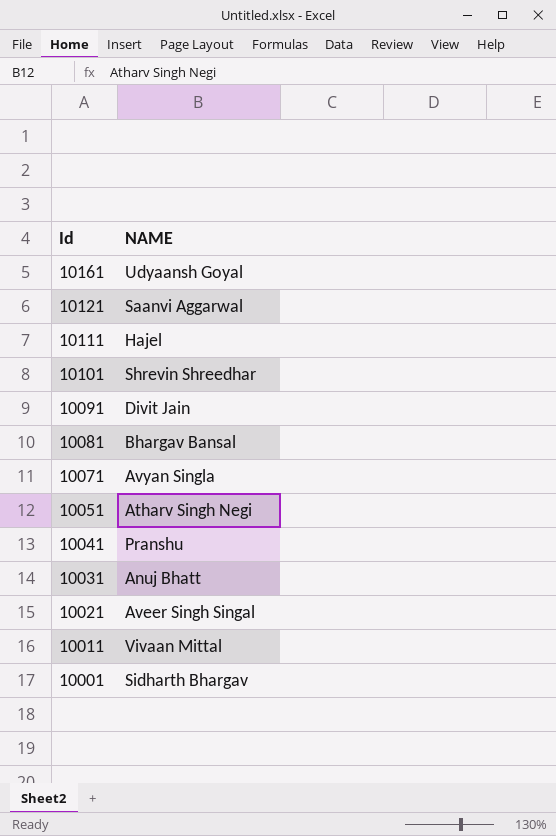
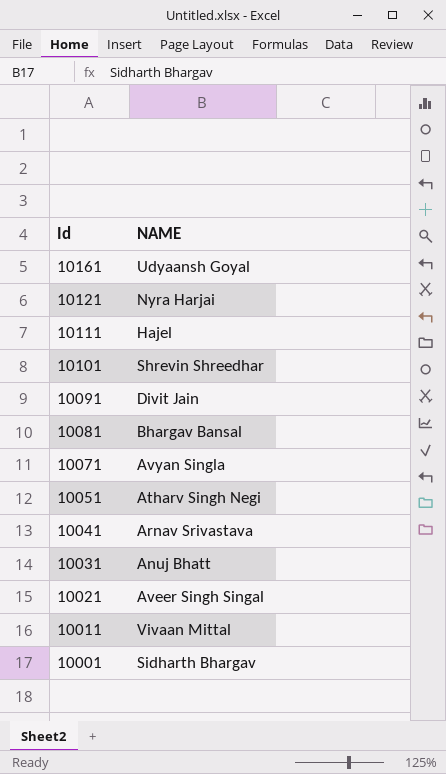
10121 | NAME: Saanvi Aggarwal -> Nyra Harjai
10041 | NAME: Pranshu -> Arnav Srivastava

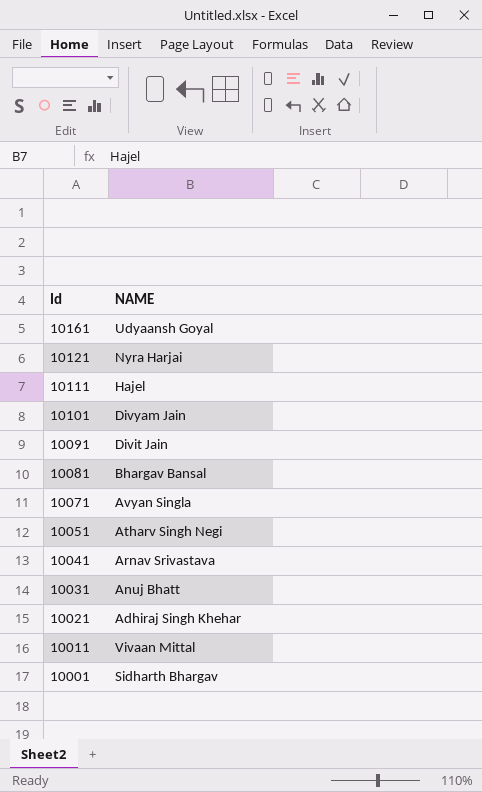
10101 | NAME: Shrevin Shreedhar -> Divyam Jain
10021 | NAME: Aveer Singh Singal -> Adhiraj Singh Khehar

